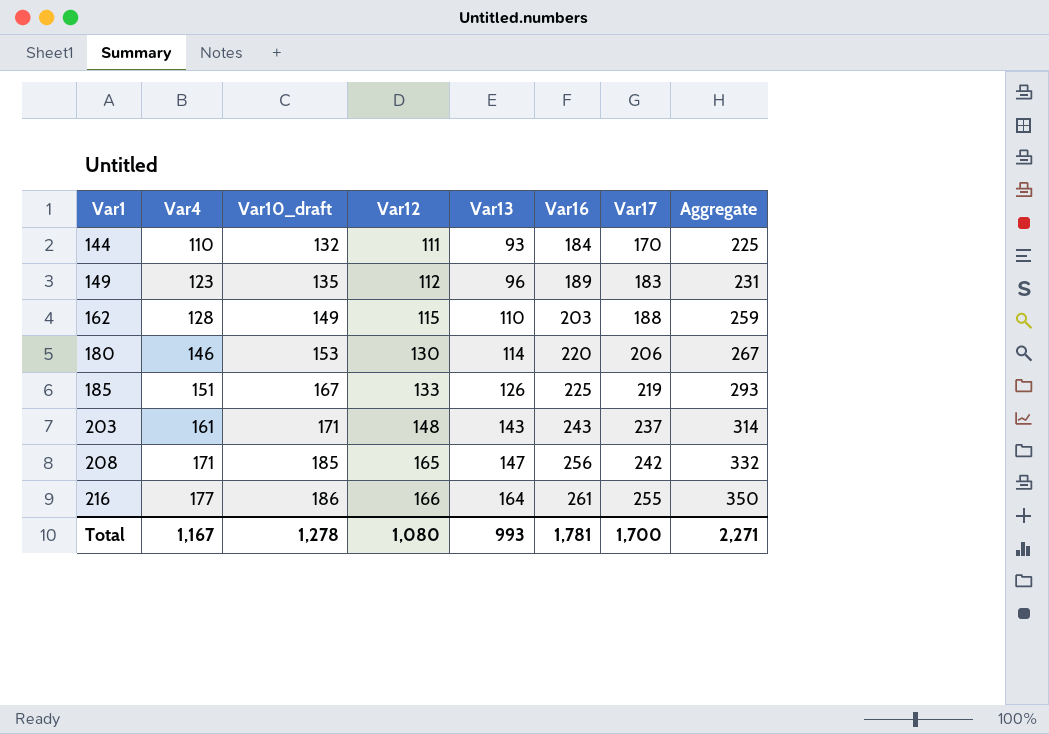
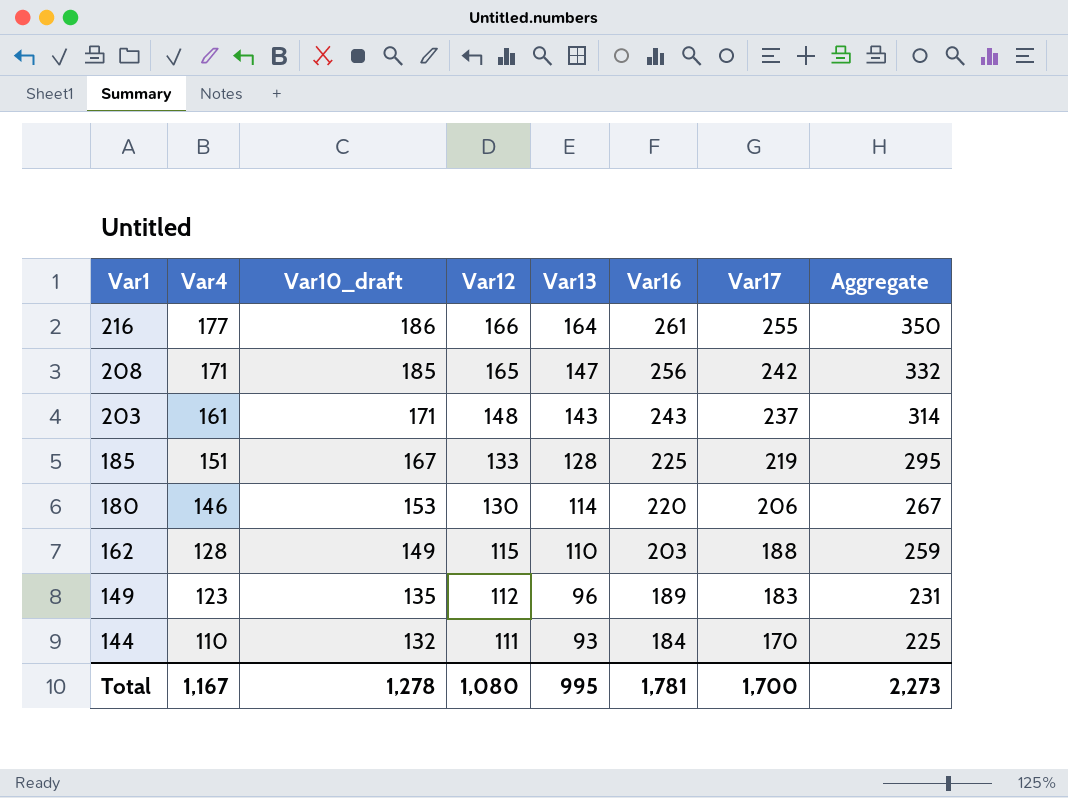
row order: Var1 ascending -> Var1 descending
185 | Var13: 126 -> 128
185 | Aggregate: 293 -> 295
Total | Var13: 993 -> 995
Total | Aggregate: 2,271 -> 2,273

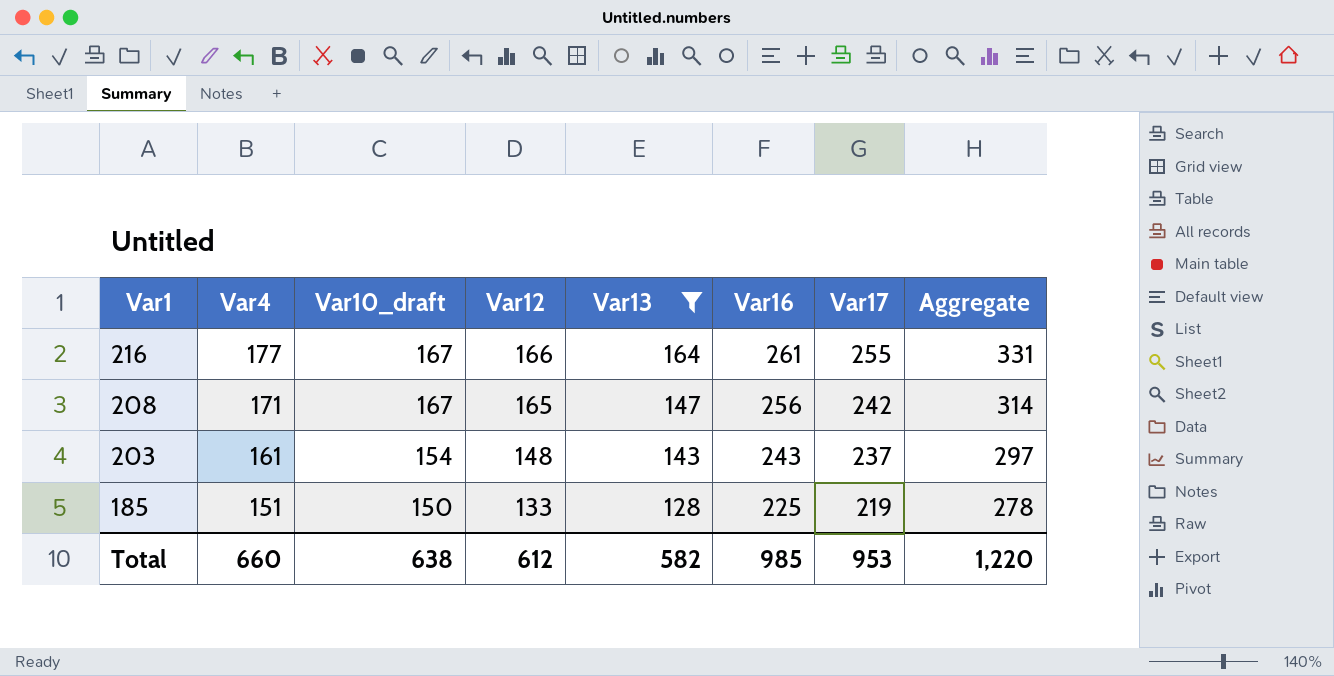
filter: none -> Var13 >= 128
216 | Var10_draft: 186 -> 167
216 | Aggregate: 350 -> 331
208 | Var10_draft: 185 -> 167
208 | Aggregate: 332 -> 314
203 | Var10_draft: 171 -> 154
203 | Aggregate: 314 -> 297
185 | Var10_draft: 167 -> 150
185 | Aggregate: 295 -> 278
Total | Var4: 1,167 -> 660
Total | Var10_draft: 1,278 -> 638
Total | Var12: 1,080 -> 612
Total | Var13: 995 -> 582
Total | Var16: 1,781 -> 985
Total | Var17: 1,700 -> 953
Total | Aggregate: 2,273 -> 1,220

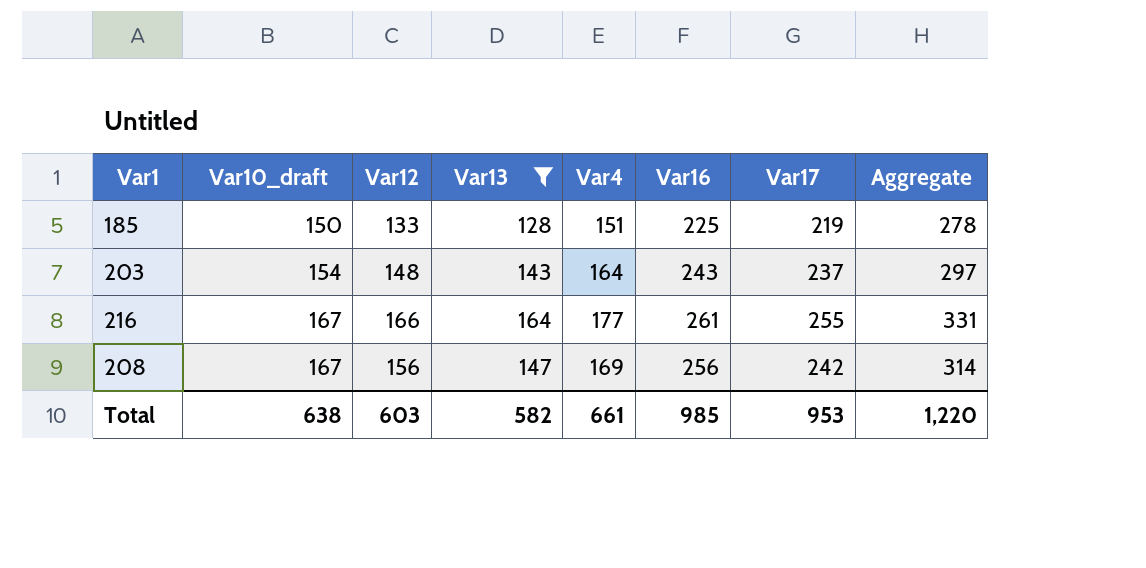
row order: Var1 descending -> Var10_draft ascending
column Var4 | position: 2 -> 5
203 | Var4: 161 -> 164
208 | Var12: 165 -> 156
208 | Var4: 171 -> 169
Total | Var12: 612 -> 603
Total | Var4: 660 -> 661

